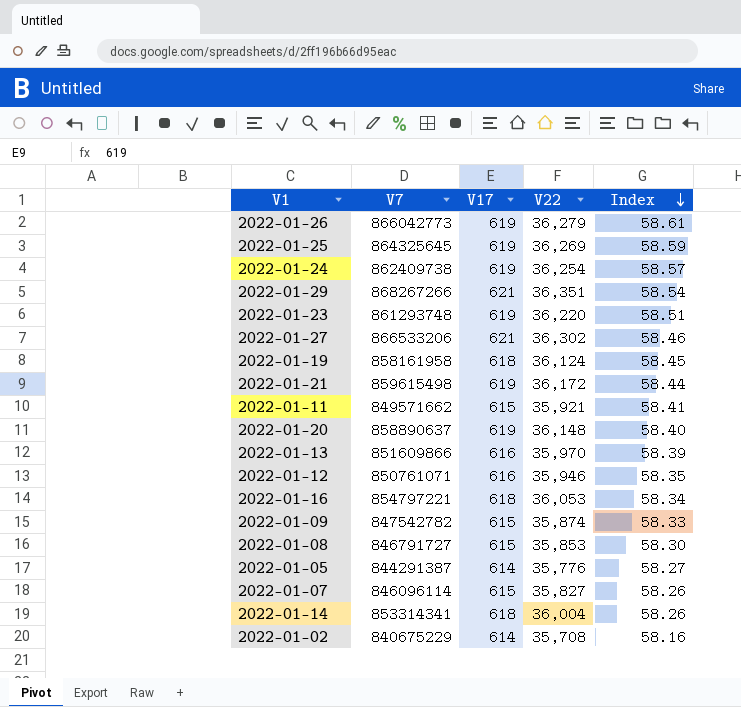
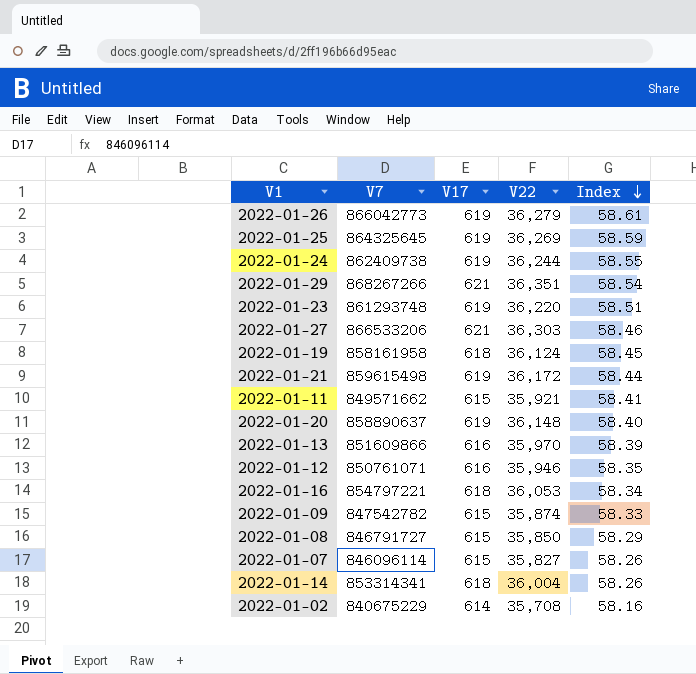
row 2022-01-05: 844291387 | 614 | 35,776 | 58.27 -> none
2022-01-24 | V22: 36,254 -> 36,244
2022-01-24 | Index: 58.57 -> 58.55
2022-01-27 | V22: 36,302 -> 36,303
2022-01-08 | V22: 35,853 -> 35,850
2022-01-08 | Index: 58.30 -> 58.29

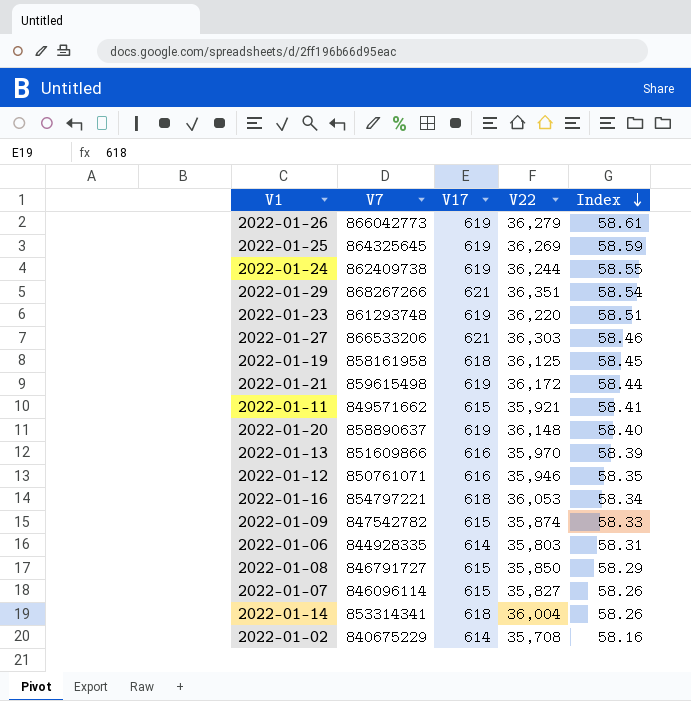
2022-01-19 | V22: 36,124 -> 36,125
row 2022-01-06: none -> 844928335 | 614 | 35,803 | 58.31

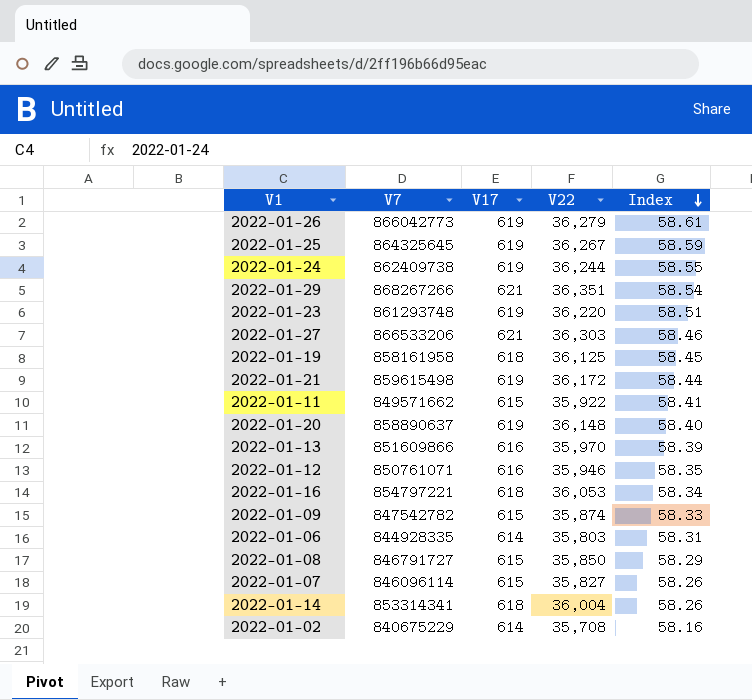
2022-01-25 | V22: 36,269 -> 36,267
2022-01-11 | V22: 35,921 -> 35,922

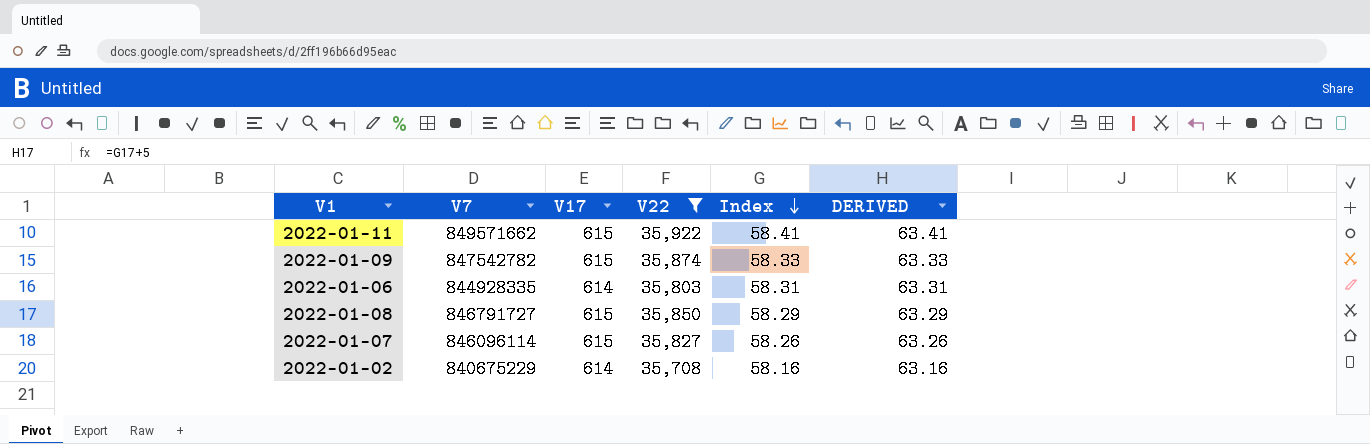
filter: none -> V22 <= 35,922
column DERIVED | formula: none -> [Index] + 5

